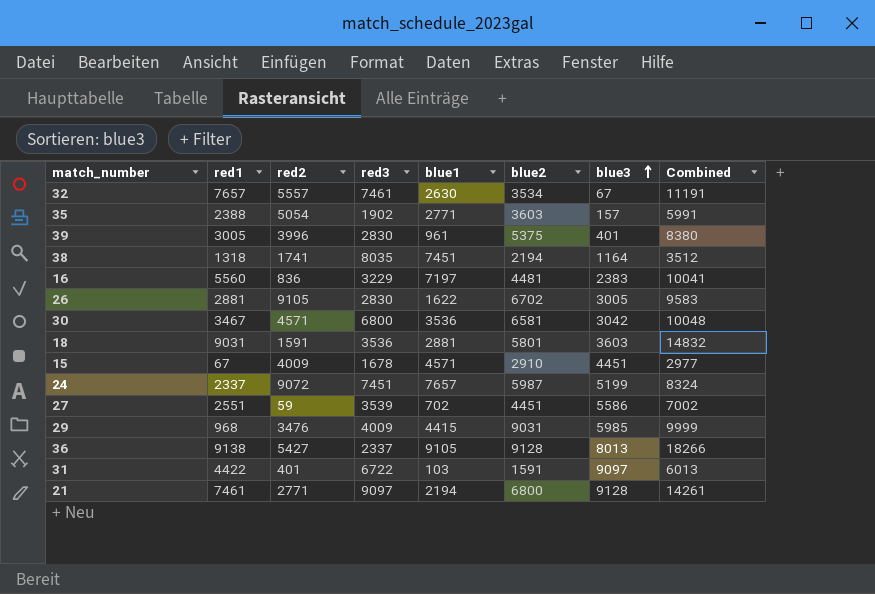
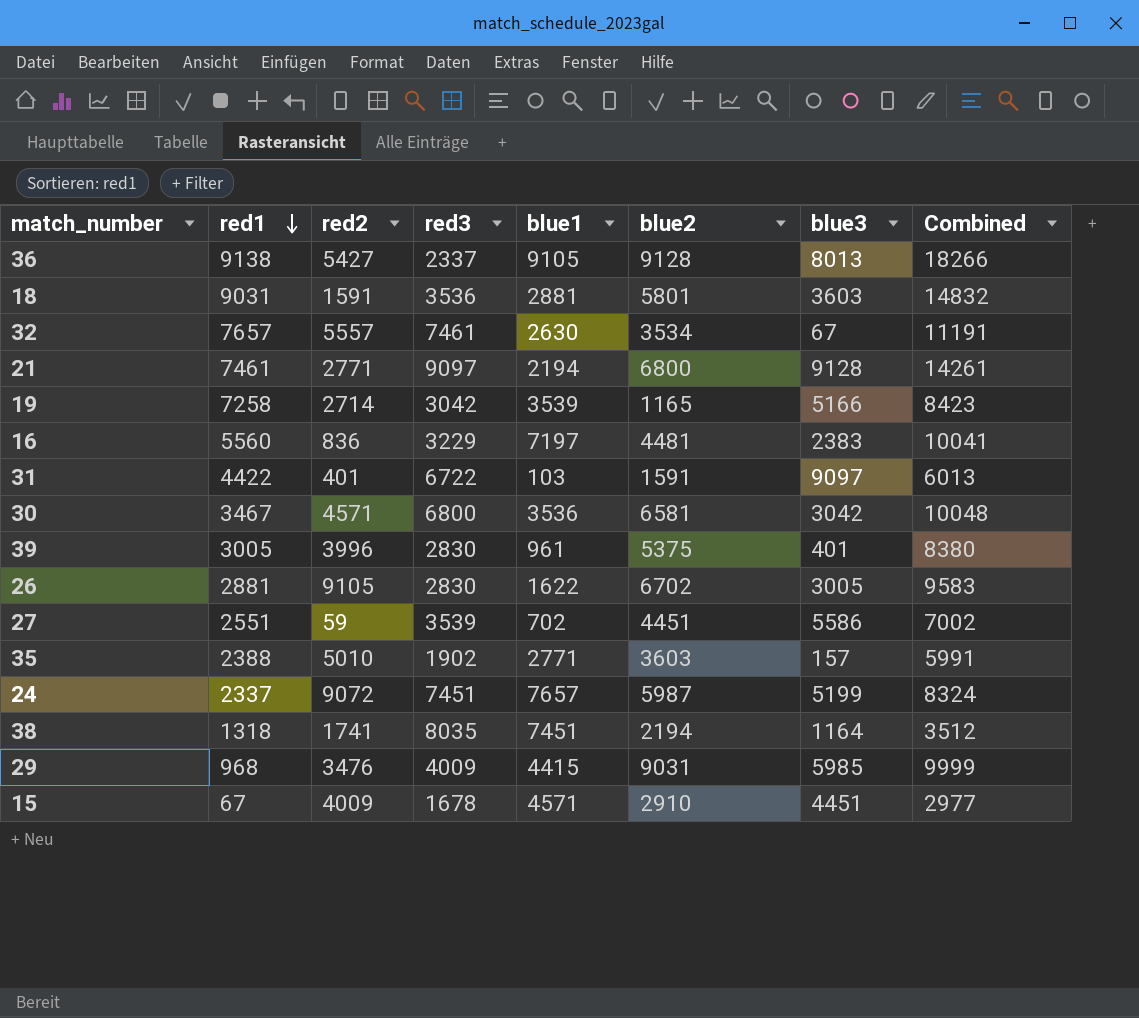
row order: blue3 ascending -> red1 descending
row 19: none -> 7258 | 2714 | 3042 | 3539 | 1165 | 5166 | 8423
35 | red2: 5054 -> 5010

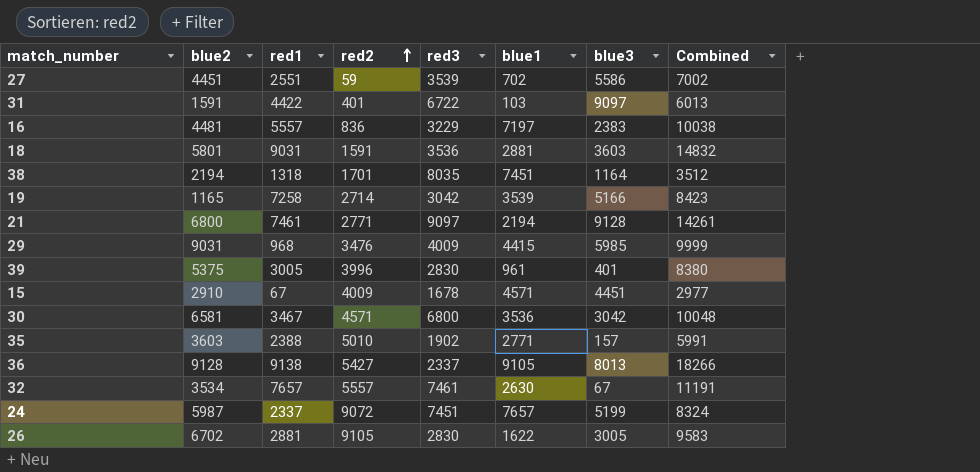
row order: red1 descending -> red2 ascending
column blue2 | position: 6 -> 2
16 | red1: 5560 -> 5557
16 | Combined: 10041 -> 10038
38 | red2: 1741 -> 1701

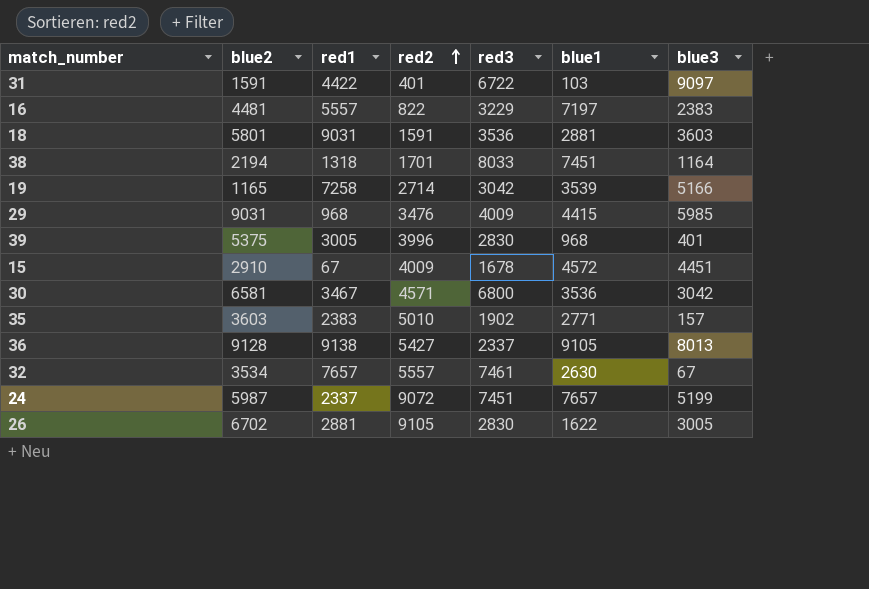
column Combined | formula: [blue2] + [red1] -> none
row 27: 4451 | 2551 | 59 | 3539 | 702 | 5586 | 7002 -> none
row 21: 6800 | 7461 | 2771 | 9097 | 2194 | 9128 | 14261 -> none
16 | red2: 836 -> 822
38 | red3: 8035 -> 8033
39 | blue1: 961 -> 968
15 | blue1: 4571 -> 4572
35 | red1: 2388 -> 2383

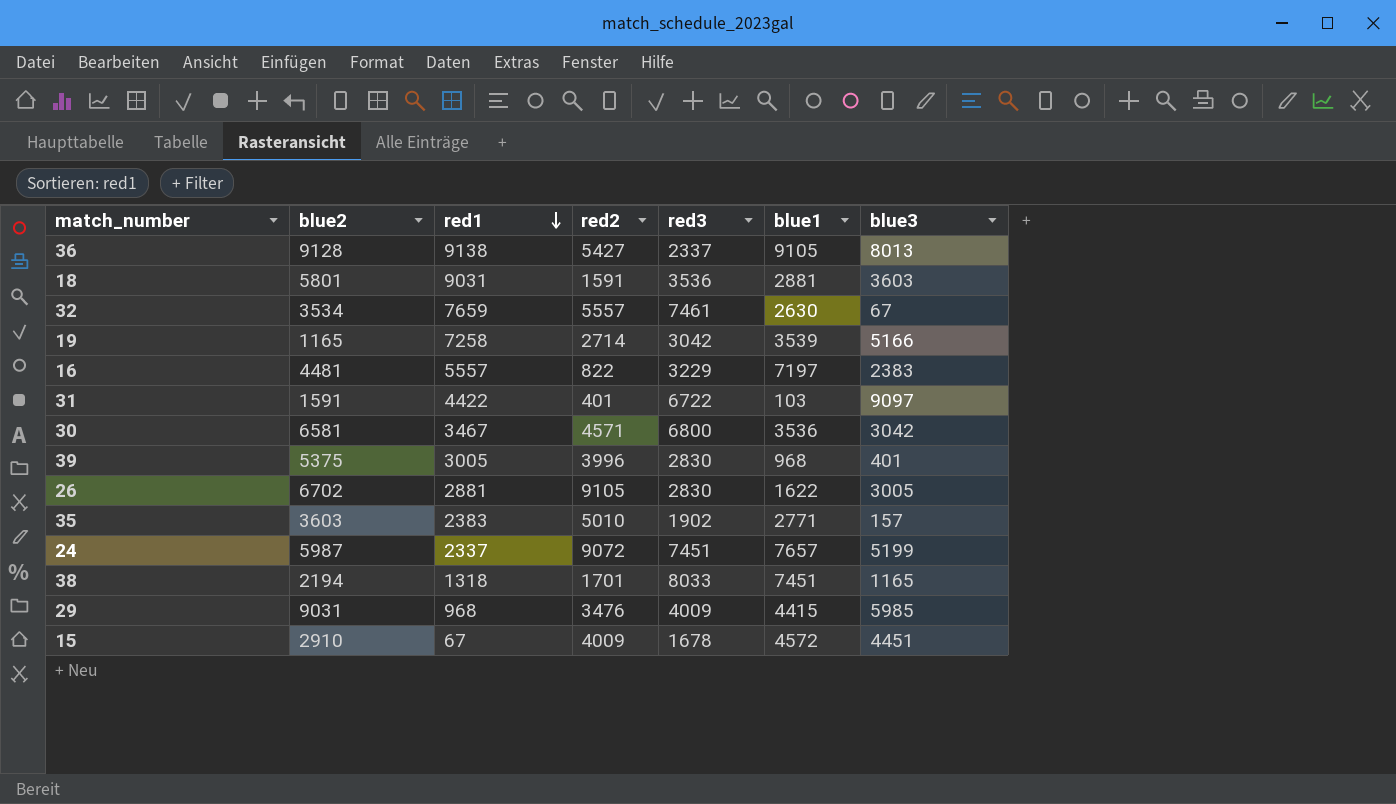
row order: red2 ascending -> red1 descending
32 | red1: 7657 -> 7659
38 | blue3: 1164 -> 1165

